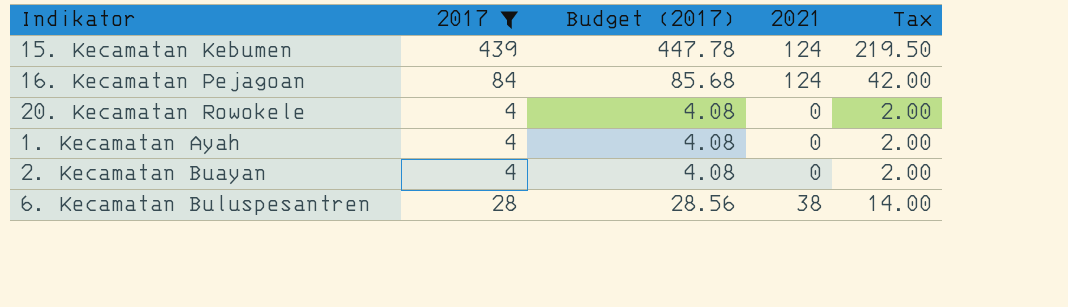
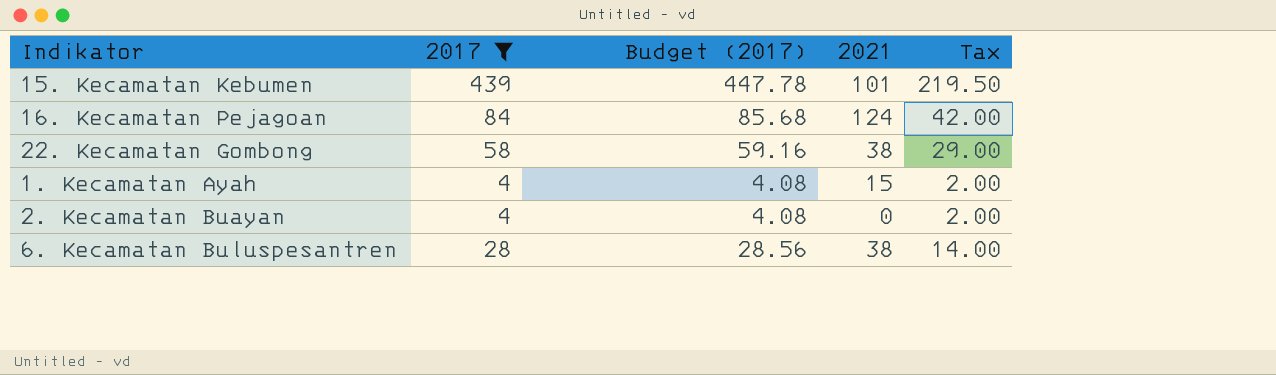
row 20. Kecamatan Rowokele: 4 | 4.08 | 0 | 2.00 -> none
15. Kecamatan Kebumen | 2021: 124 -> 101
row 22. Kecamatan Gombong: none -> 58 | 59.16 | 38 | 29.00
1. Kecamatan Ayah | 2021: 0 -> 15

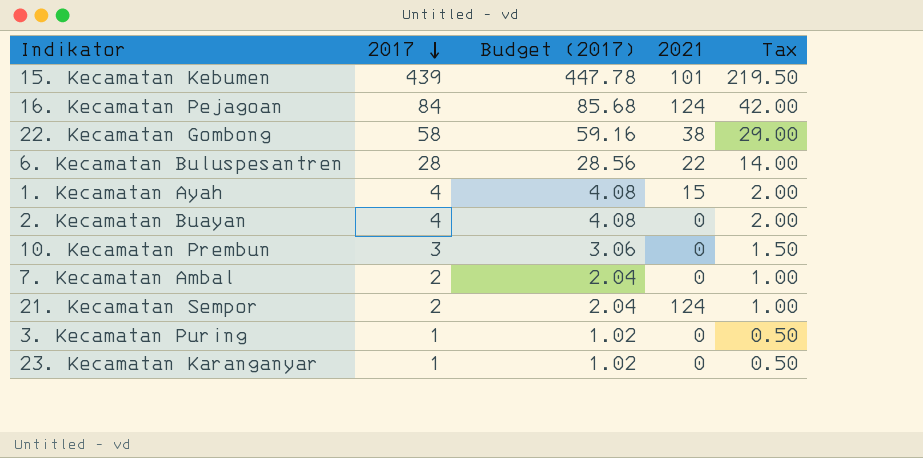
filter: 2017 >= 4 -> none
row order: none -> 2017 descending
6. Kecamatan Buluspesantren | 2021: 38 -> 22

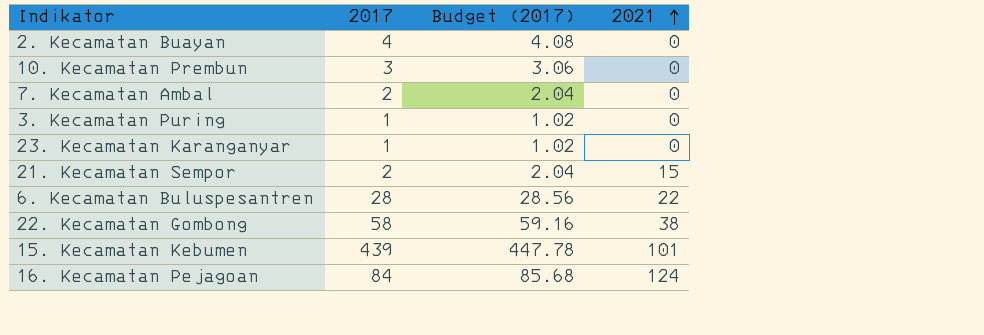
row order: 2017 descending -> 2021 ascending
column Tax | formula: [2017] * 0.5 -> none
row 1. Kecamatan Ayah: 4 | 4.08 | 15 | 2.00 -> none
21. Kecamatan Sempor | 2021: 124 -> 15

